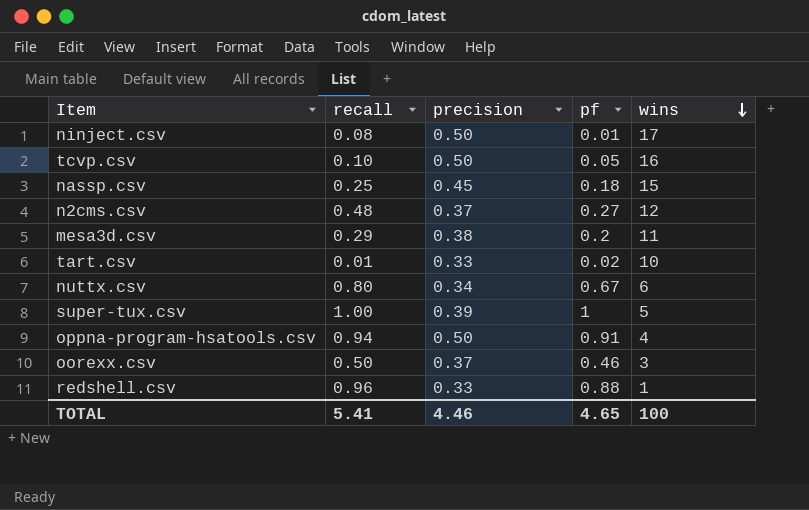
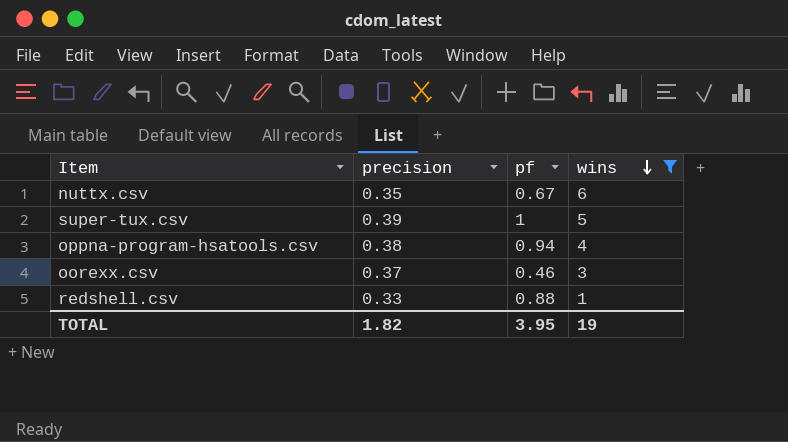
filter: none -> wins <= 6
column recall | position: 2 -> none
nuttx.csv | precision: 0.34 -> 0.35
oppna-program-hsatools.csv | precision: 0.50 -> 0.38
oppna-program-hsatools.csv | pf: 0.91 -> 0.94
TOTAL | precision: 4.46 -> 1.82
TOTAL | pf: 4.65 -> 3.95
TOTAL | wins: 100 -> 19

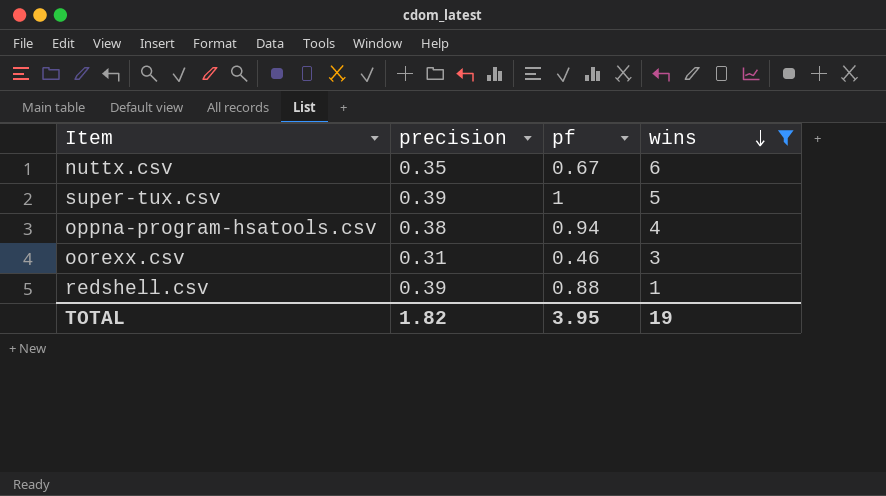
oorexx.csv | precision: 0.37 -> 0.31
redshell.csv | precision: 0.33 -> 0.39

